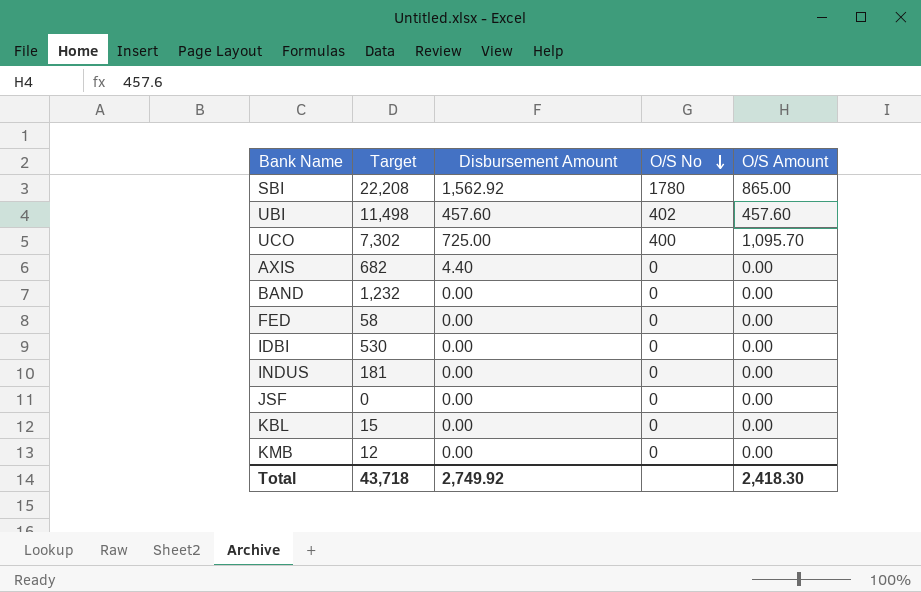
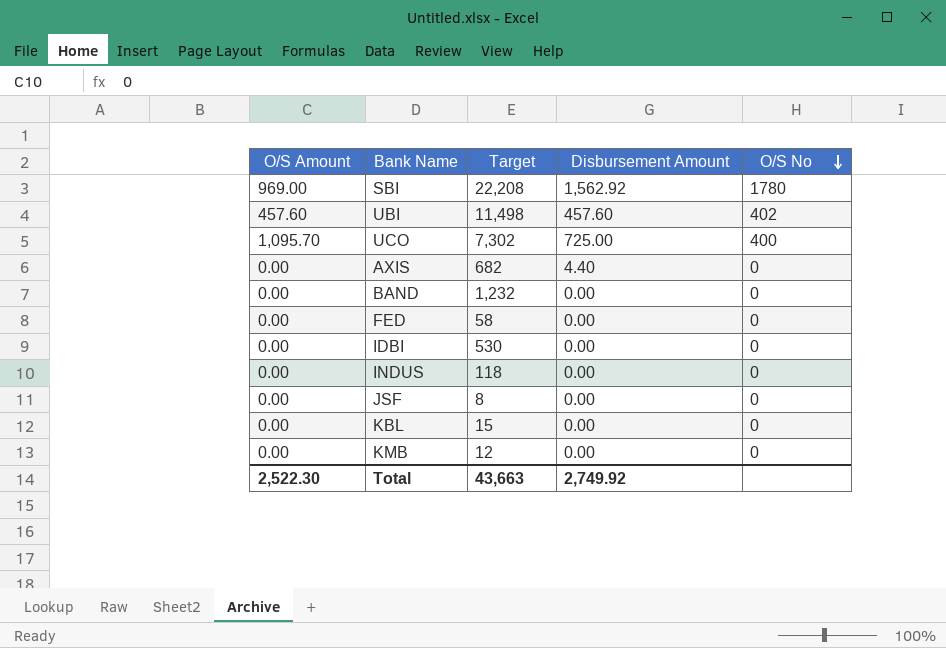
column O/S Amount | position: 5 -> 1
SBI | O/S Amount: 865.00 -> 969.00
INDUS | Target: 181 -> 118
JSF | Target: 0 -> 8
Total | O/S Amount: 2,418.30 -> 2,522.30
Total | Target: 43,718 -> 43,663

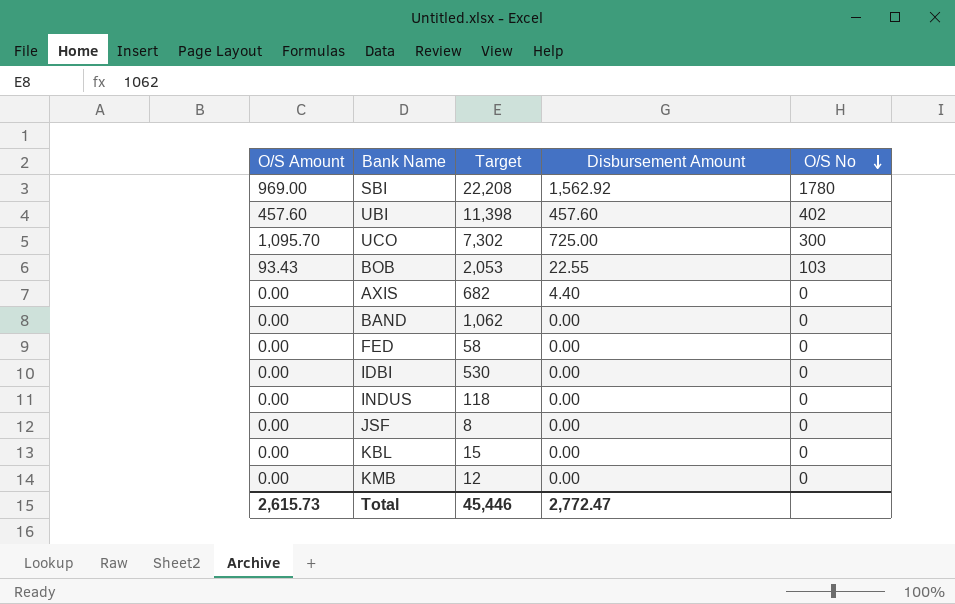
UBI | Target: 11,498 -> 11,398
UCO | O/S No: 400 -> 300
row BOB: none -> 93.43 | 2,053 | 22.55 | 103
BAND | Target: 1,232 -> 1,062
Total | O/S Amount: 2,522.30 -> 2,615.73
Total | Target: 43,663 -> 45,446
Total | Disbursement Amount: 2,749.92 -> 2,772.47

